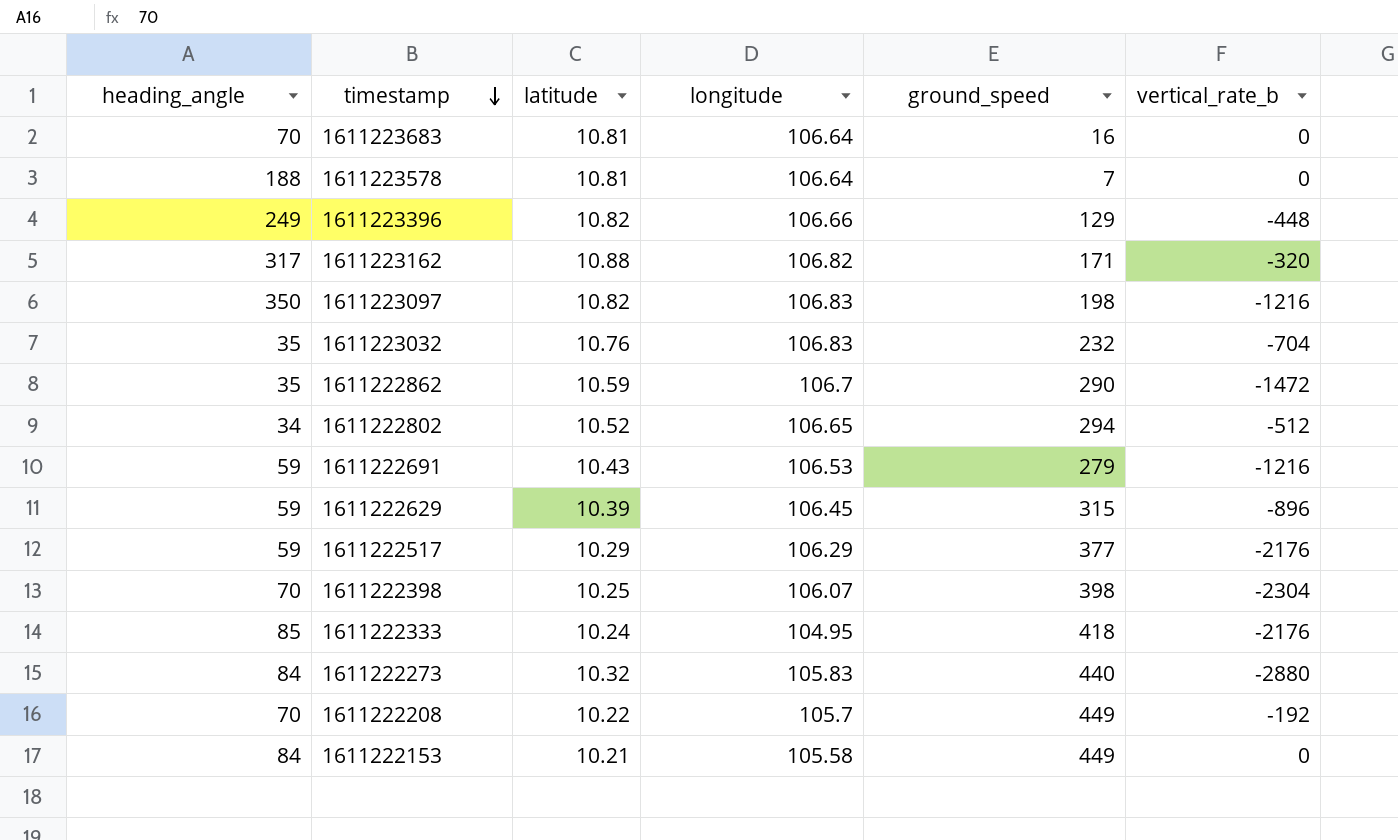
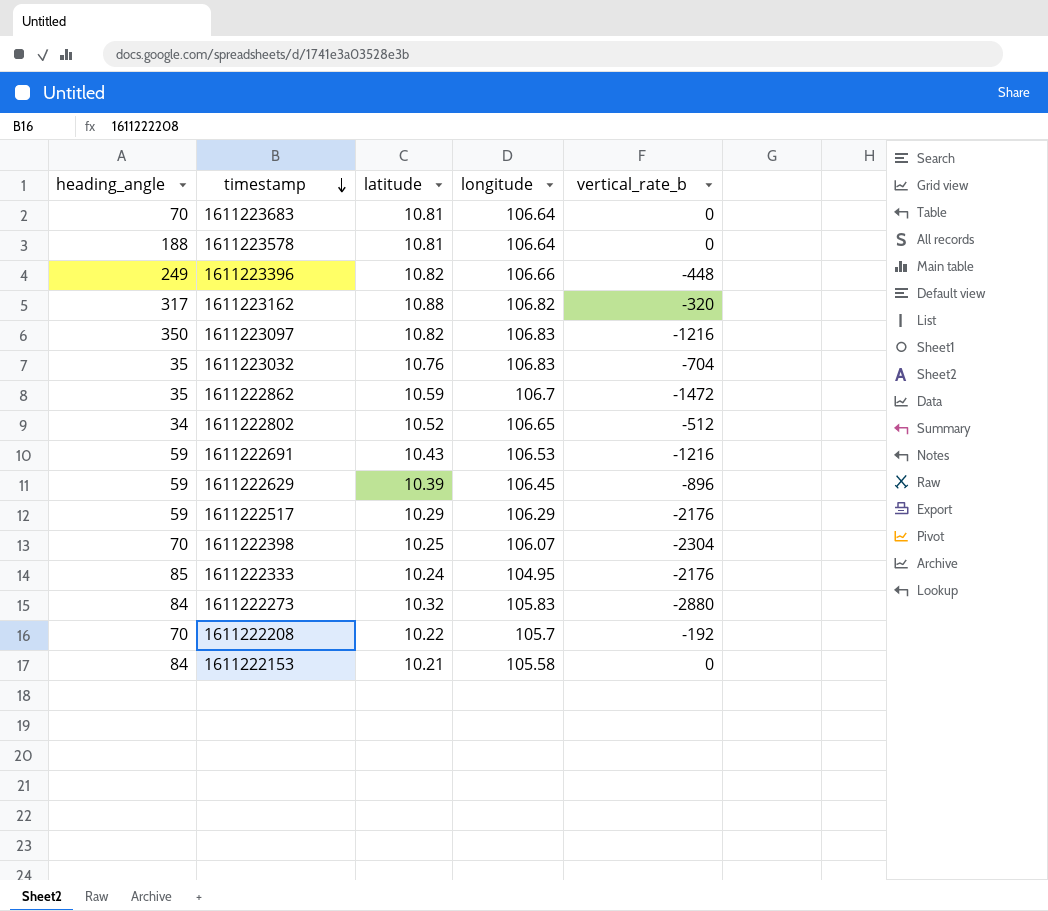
column ground_speed | position: 5 -> none

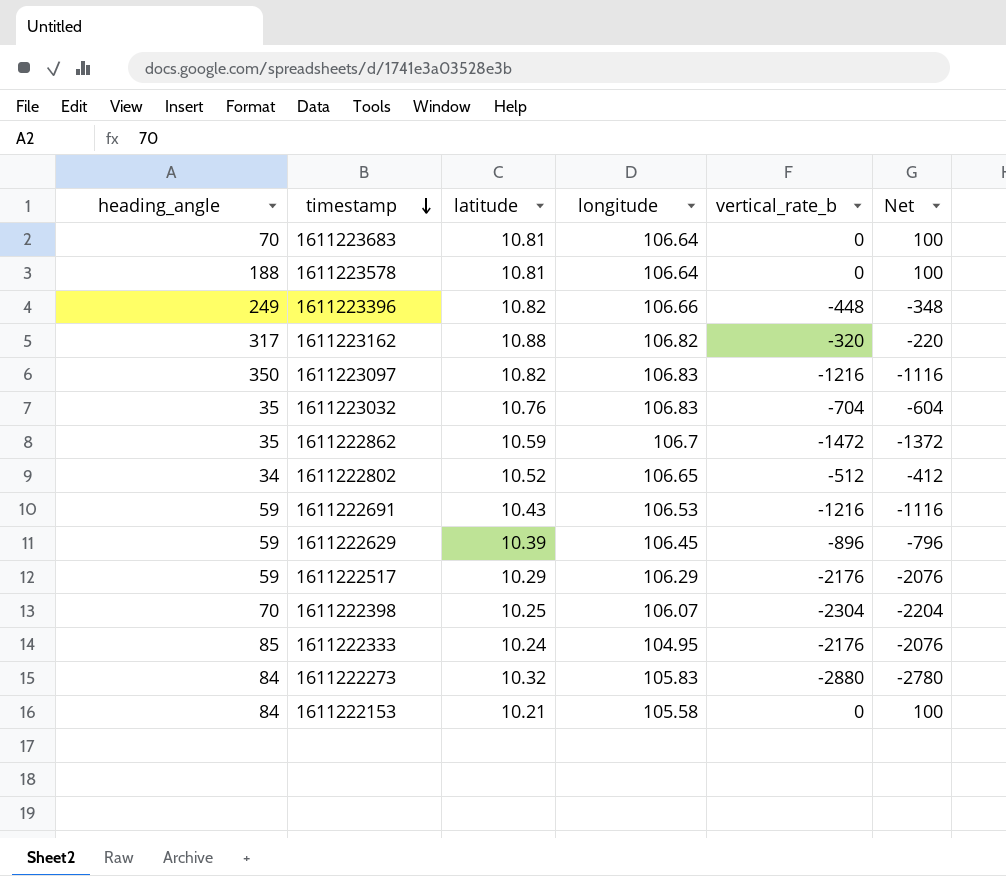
column Net | formula: none -> [vertical_rate_b] + 100
row 1611222208: 70 | 10.22 | 105.7 | -192 -> none

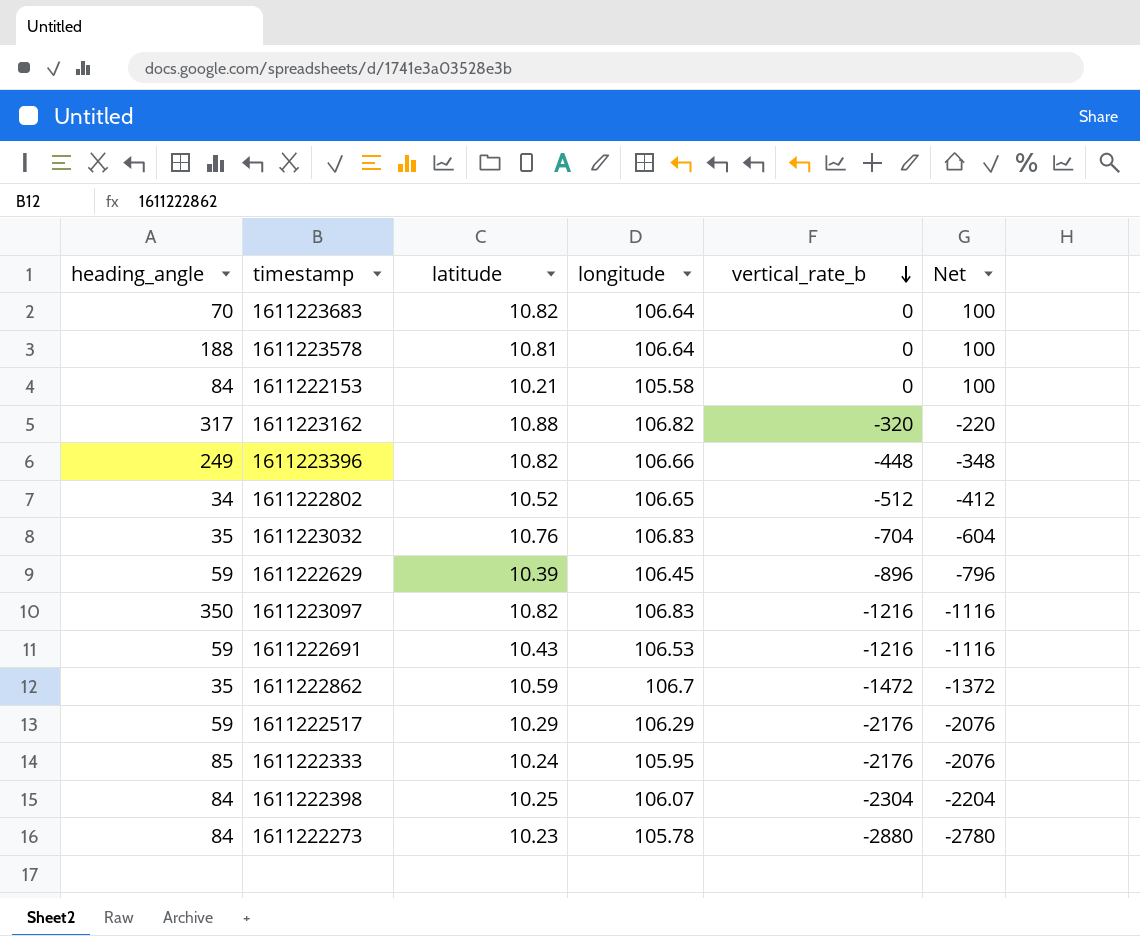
row order: timestamp descending -> vertical_rate_b descending
1611223683 | latitude: 10.81 -> 10.82
1611222333 | longitude: 104.95 -> 105.95
1611222398 | heading_angle: 70 -> 84
1611222273 | latitude: 10.32 -> 10.23
1611222273 | longitude: 105.83 -> 105.78

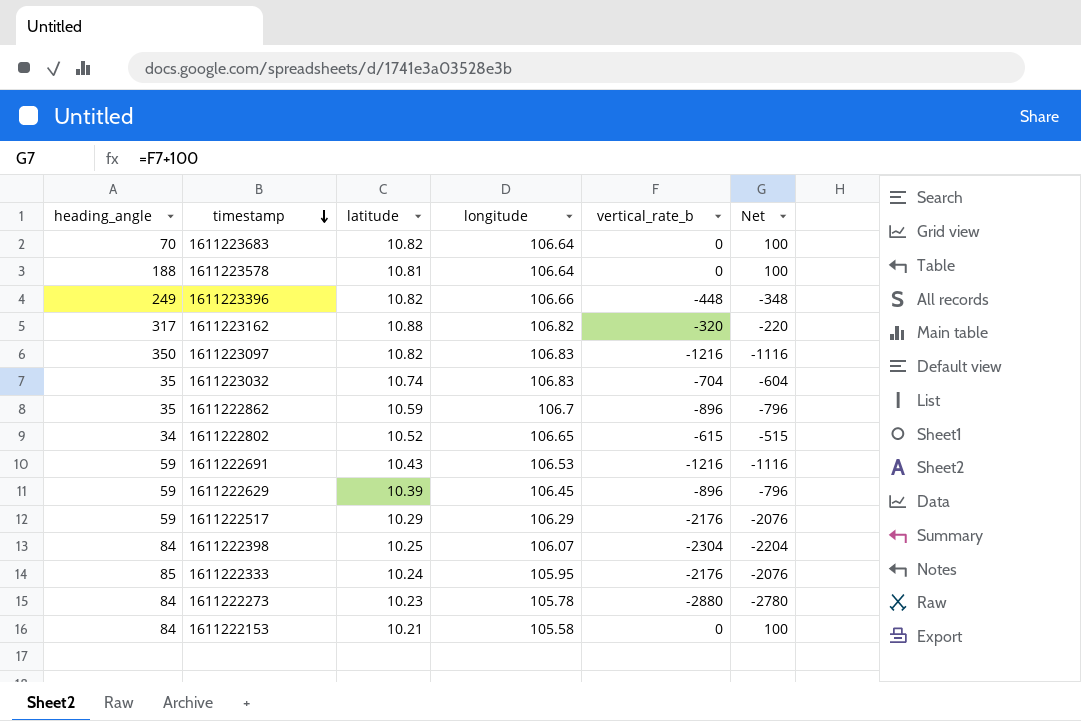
row order: vertical_rate_b descending -> timestamp descending
1611223032 | latitude: 10.76 -> 10.74
1611222862 | vertical_rate_b: -1472 -> -896
1611222862 | Net: -1372 -> -796
1611222802 | vertical_rate_b: -512 -> -615
1611222802 | Net: -412 -> -515

